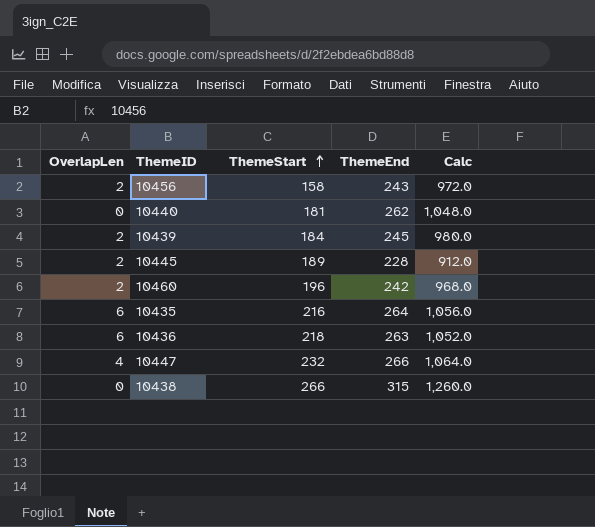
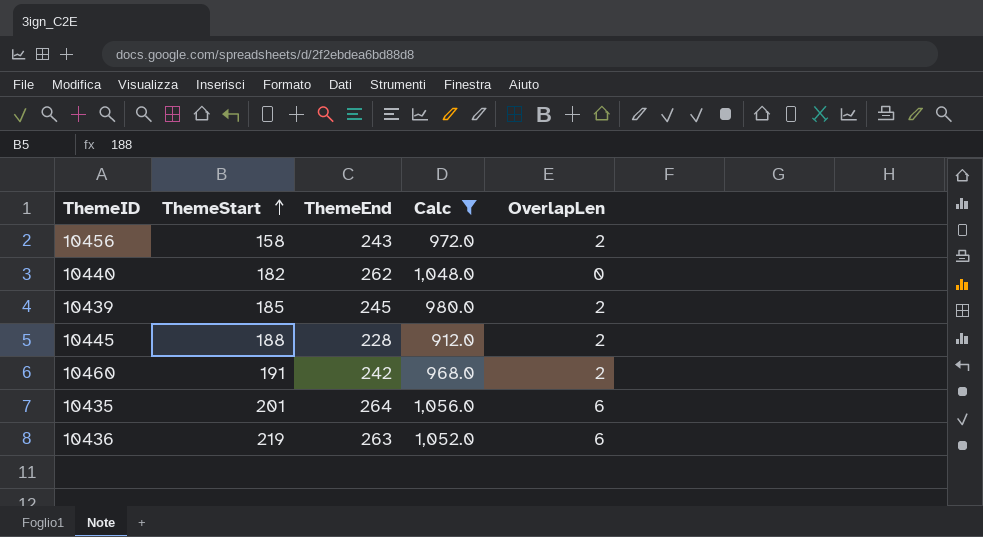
filter: none -> Calc <= 1,056.0
column OverlapLen | position: 1 -> 5
10440 | ThemeStart: 181 -> 182
10439 | ThemeStart: 184 -> 185
10445 | ThemeStart: 189 -> 188
10460 | ThemeStart: 196 -> 191
10435 | ThemeStart: 216 -> 201
10436 | ThemeStart: 218 -> 219

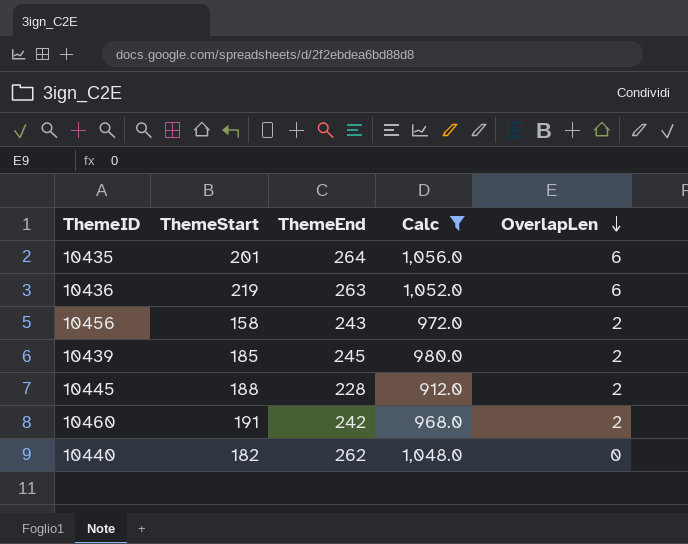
row order: ThemeStart ascending -> OverlapLen descending

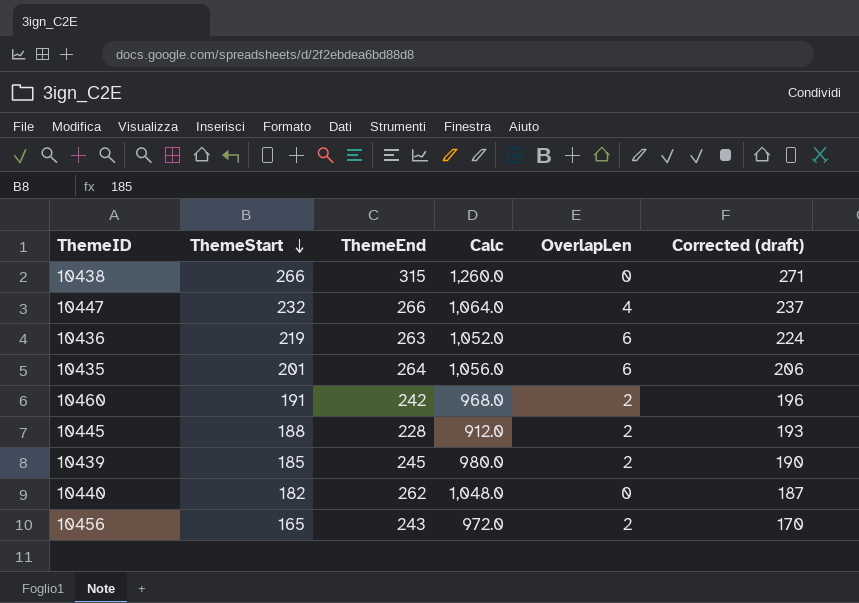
filter: Calc <= 1,056.0 -> none
row order: OverlapLen descending -> ThemeStart descending
column Corrected (draft) | formula: none -> [ThemeStart] + 5
10456 | ThemeStart: 158 -> 165

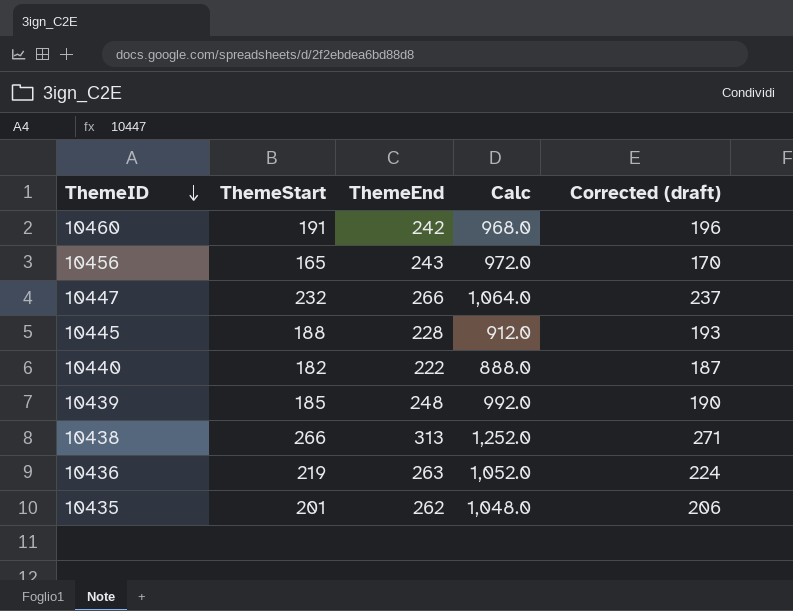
row order: ThemeStart descending -> ThemeID descending
column OverlapLen | position: 5 -> none
10440 | ThemeEnd: 262 -> 222
10440 | Calc: 1,048.0 -> 888.0
10439 | ThemeEnd: 245 -> 248
10439 | Calc: 980.0 -> 992.0
10438 | ThemeEnd: 315 -> 313
10438 | Calc: 1,260.0 -> 1,252.0
10435 | ThemeEnd: 264 -> 262
10435 | Calc: 1,056.0 -> 1,048.0

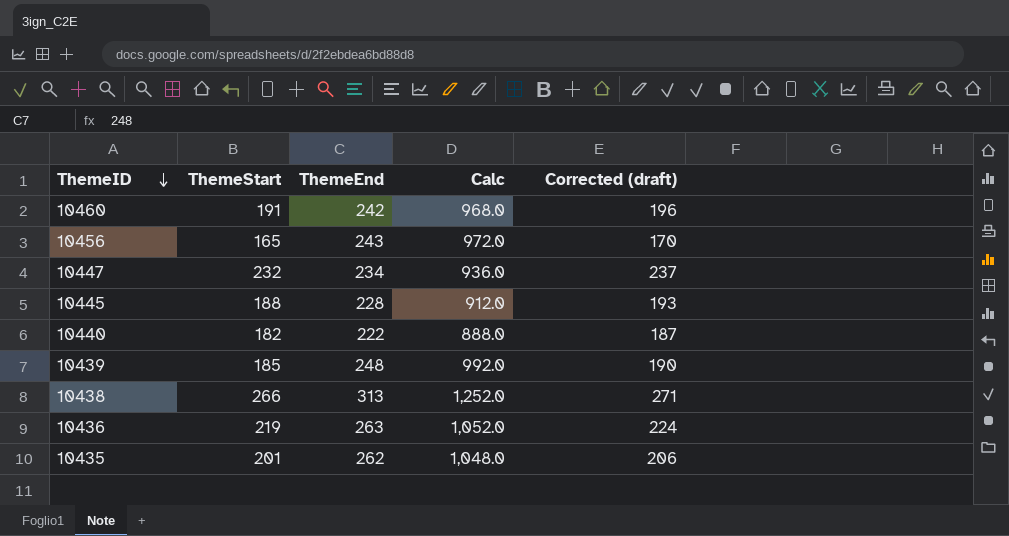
10447 | ThemeEnd: 266 -> 234
10447 | Calc: 1,064.0 -> 936.0

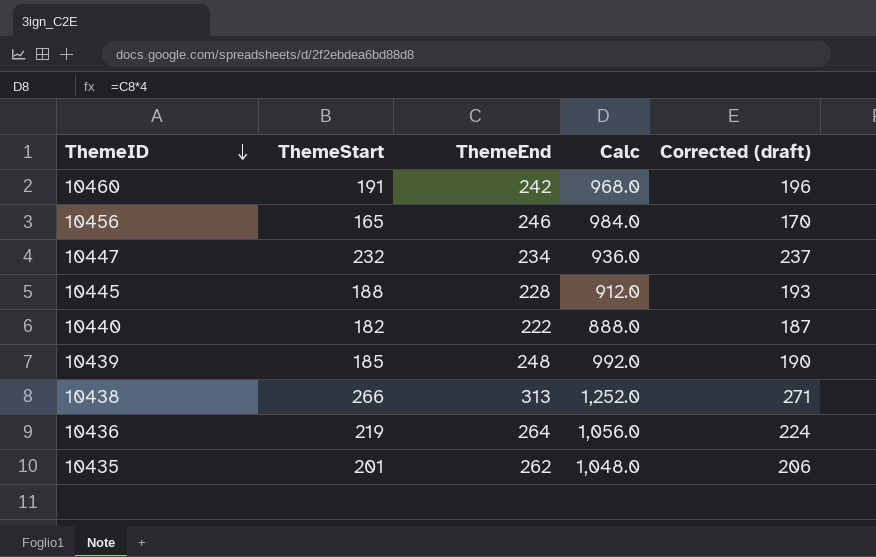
10456 | ThemeEnd: 243 -> 246
10456 | Calc: 972.0 -> 984.0
10436 | ThemeEnd: 263 -> 264
10436 | Calc: 1,052.0 -> 1,056.0

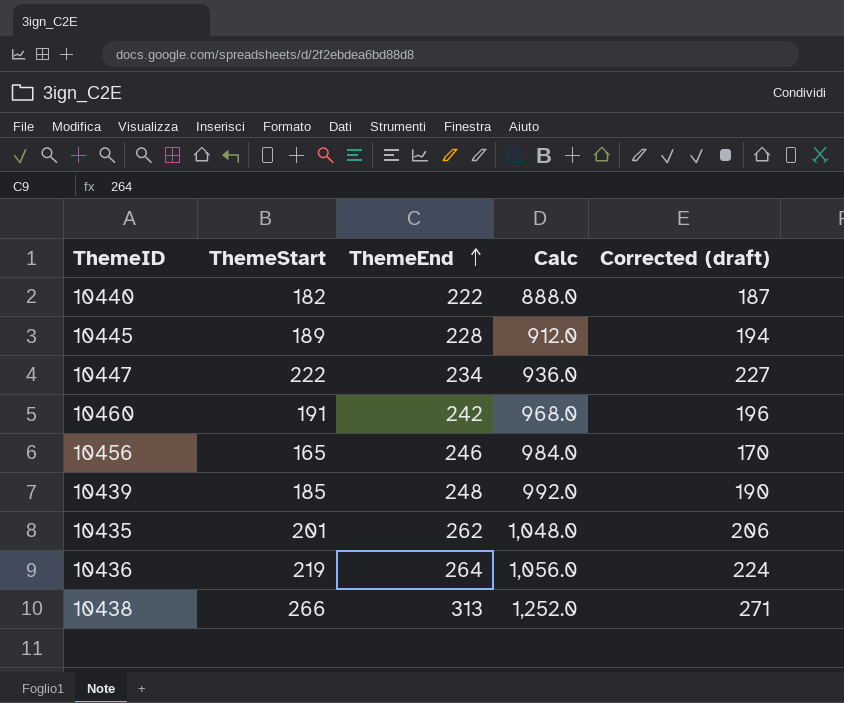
row order: ThemeID descending -> ThemeEnd ascending
10445 | ThemeStart: 188 -> 189
10445 | Corrected (draft): 193 -> 194
10447 | ThemeStart: 232 -> 222
10447 | Corrected (draft): 237 -> 227

